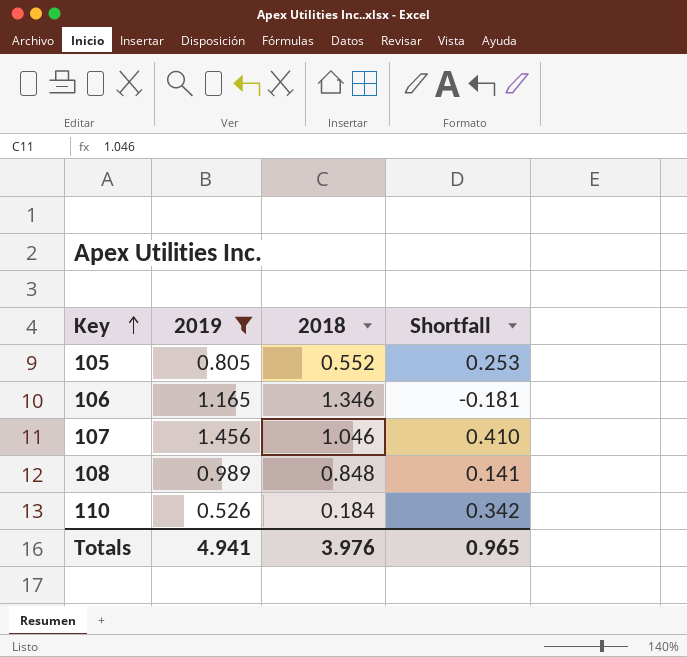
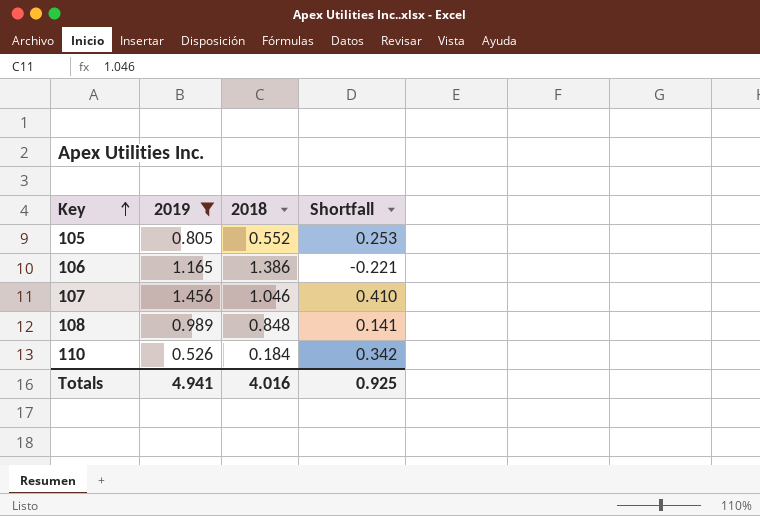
106 | 2018: 1.346 -> 1.386
106 | Shortfall: -0.181 -> -0.221
Totals | 2018: 3.976 -> 4.016
Totals | Shortfall: 0.965 -> 0.925

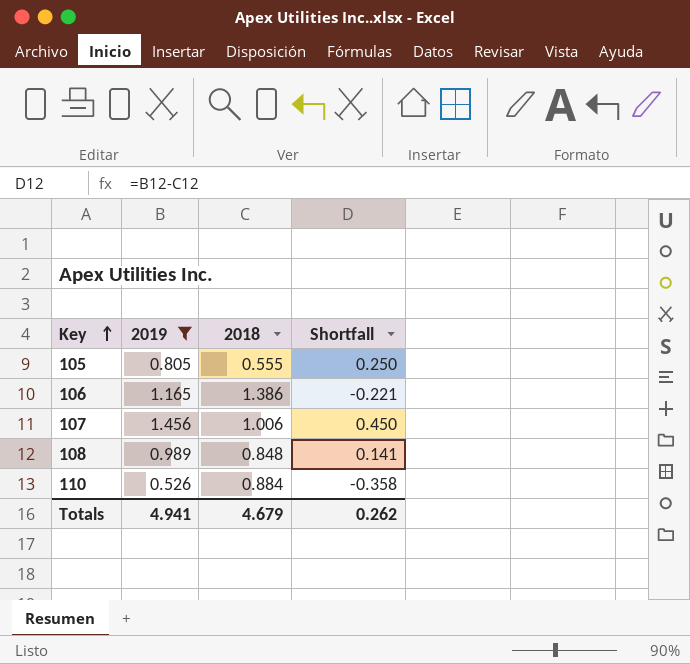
105 | 2018: 0.552 -> 0.555
105 | Shortfall: 0.253 -> 0.250
107 | 2018: 1.046 -> 1.006
107 | Shortfall: 0.410 -> 0.450
110 | 2018: 0.184 -> 0.884
110 | Shortfall: 0.342 -> -0.358
Totals | 2018: 4.016 -> 4.679
Totals | Shortfall: 0.925 -> 0.262

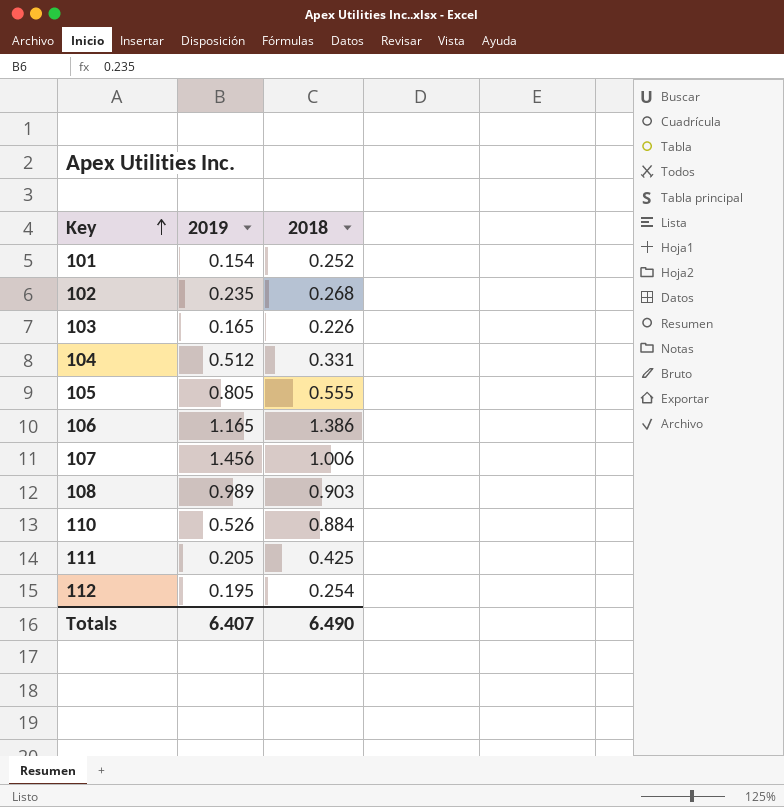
filter: 2019 >= 0.526 -> none
column Shortfall | formula: [2019] - [2018] -> none
108 | 2018: 0.848 -> 0.903
Totals | 2019: 4.941 -> 6.407
Totals | 2018: 4.679 -> 6.490

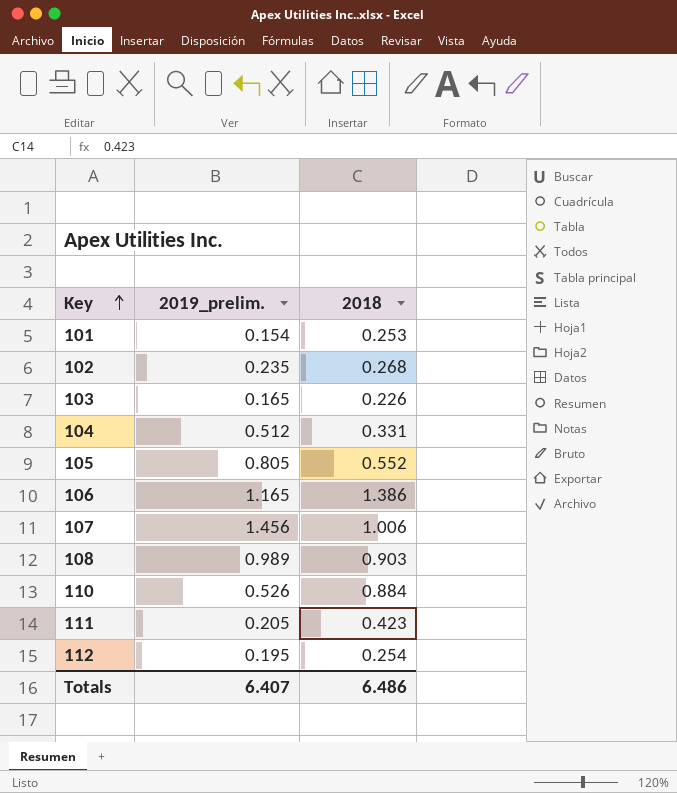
column name: 2019 -> 2019_prelim.
101 | 2018: 0.252 -> 0.253
105 | 2018: 0.555 -> 0.552
111 | 2018: 0.425 -> 0.423
Totals | 2018: 6.490 -> 6.486

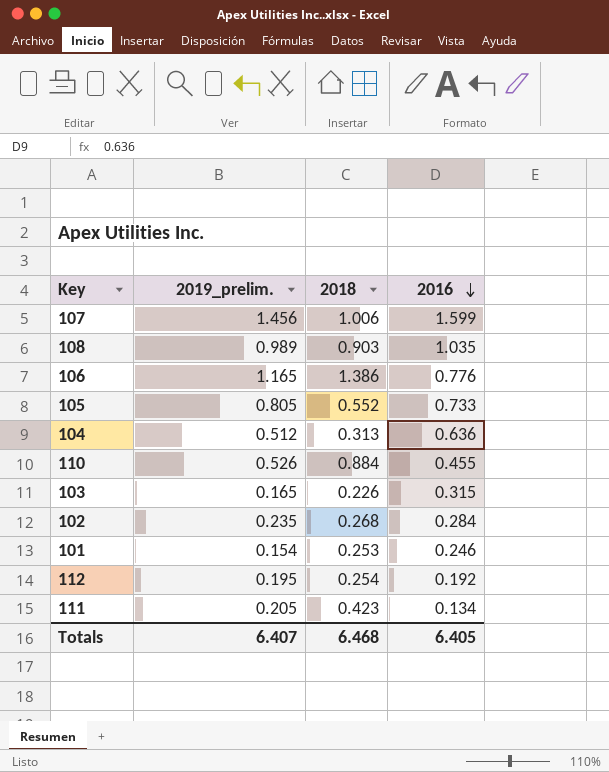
row order: Key ascending -> 2016 descending
column 2016 | position: none -> 4
104 | 2018: 0.331 -> 0.313
Totals | 2018: 6.486 -> 6.468

